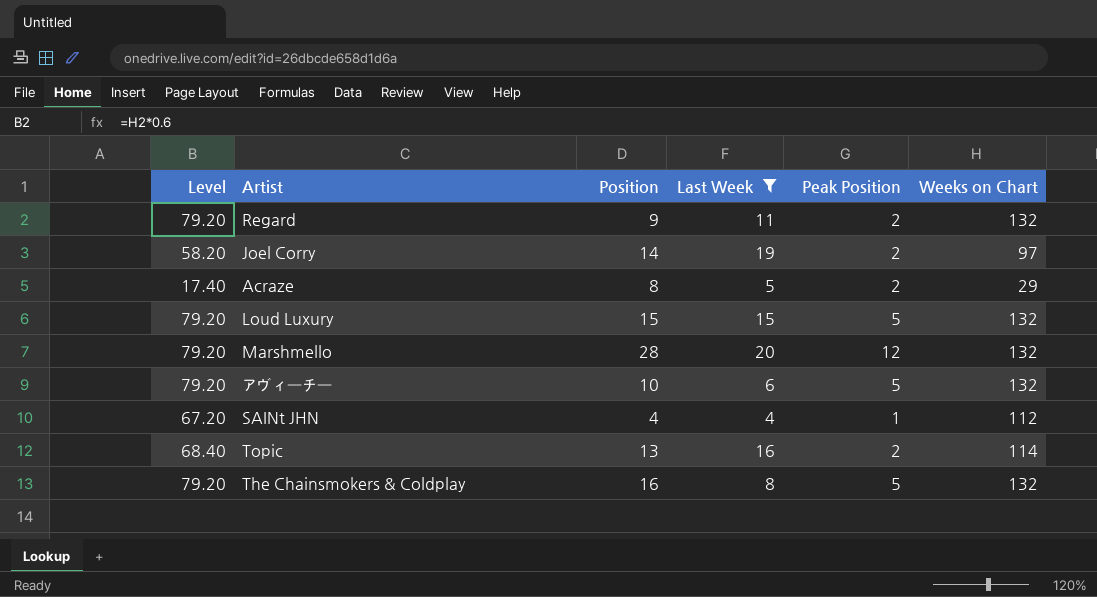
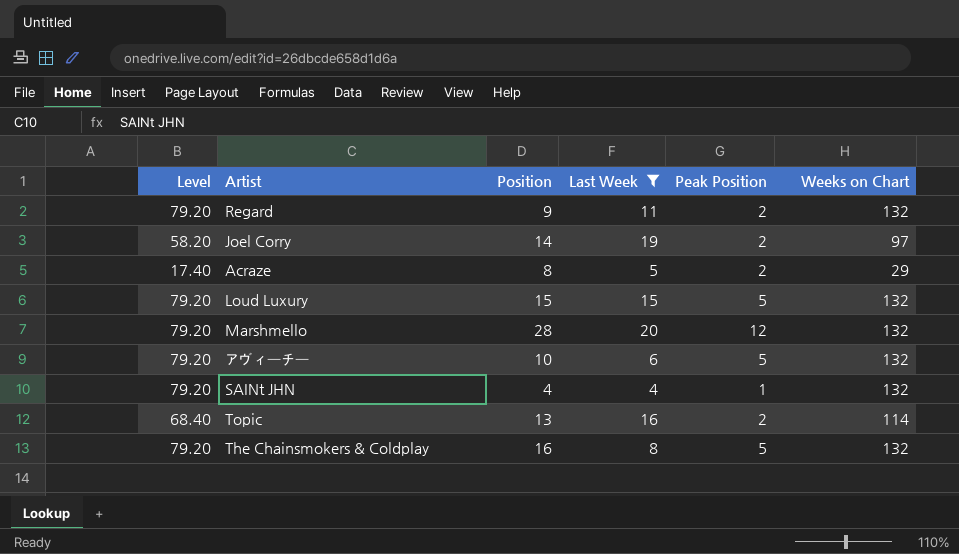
SAINt JHN | Level: 67.20 -> 79.20
SAINt JHN | Weeks on Chart: 112 -> 132

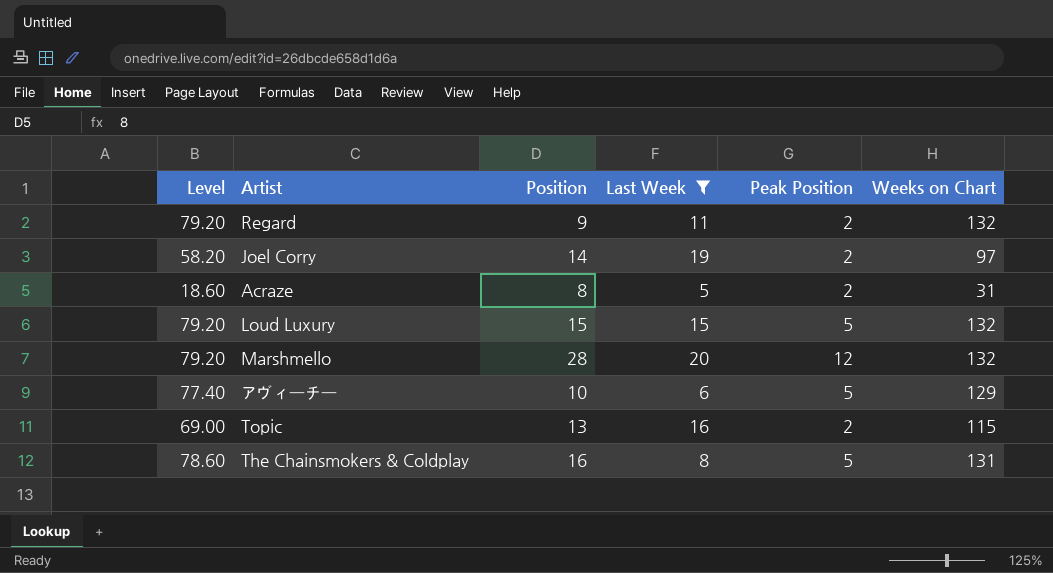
row SAINt JHN: 79.20 | 4 | 4 | 1 | 132 -> none
Acraze | Level: 17.40 -> 18.60
Acraze | Weeks on Chart: 29 -> 31
アヴィーチー | Level: 79.20 -> 77.40
アヴィーチー | Weeks on Chart: 132 -> 129
Topic | Level: 68.40 -> 69.00
Topic | Weeks on Chart: 114 -> 115
The Chainsmokers & Coldplay | Level: 79.20 -> 78.60
The Chainsmokers & Coldplay | Weeks on Chart: 132 -> 131

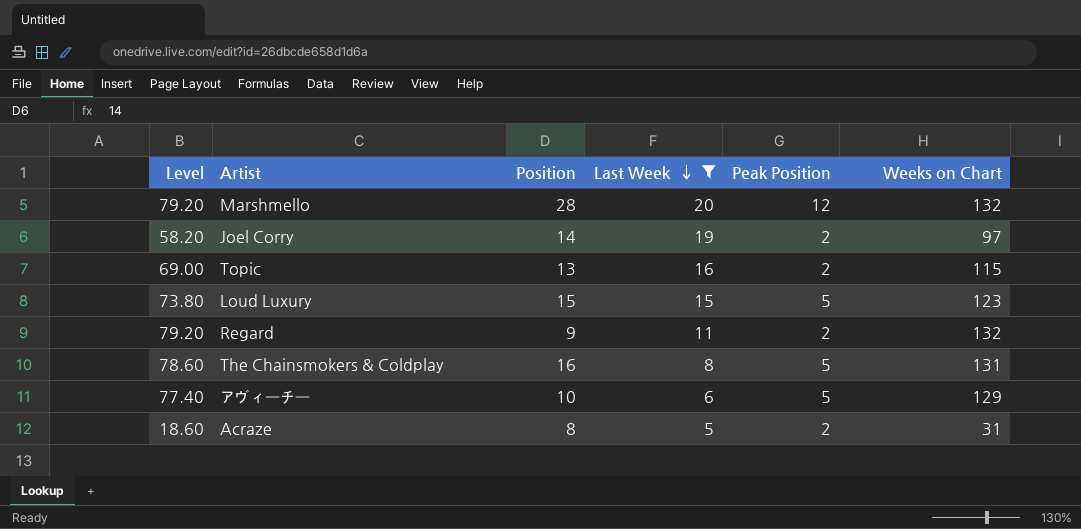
row order: none -> Last Week descending
Loud Luxury | Level: 79.20 -> 73.80
Loud Luxury | Weeks on Chart: 132 -> 123

